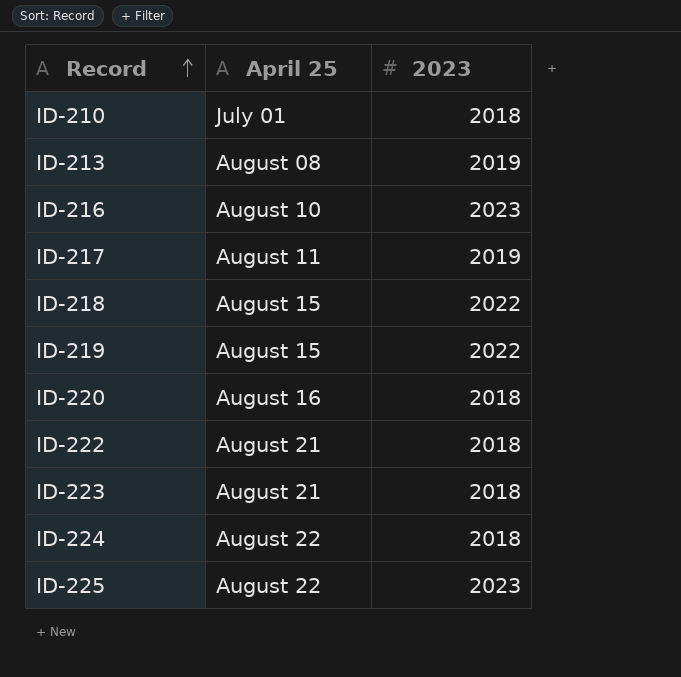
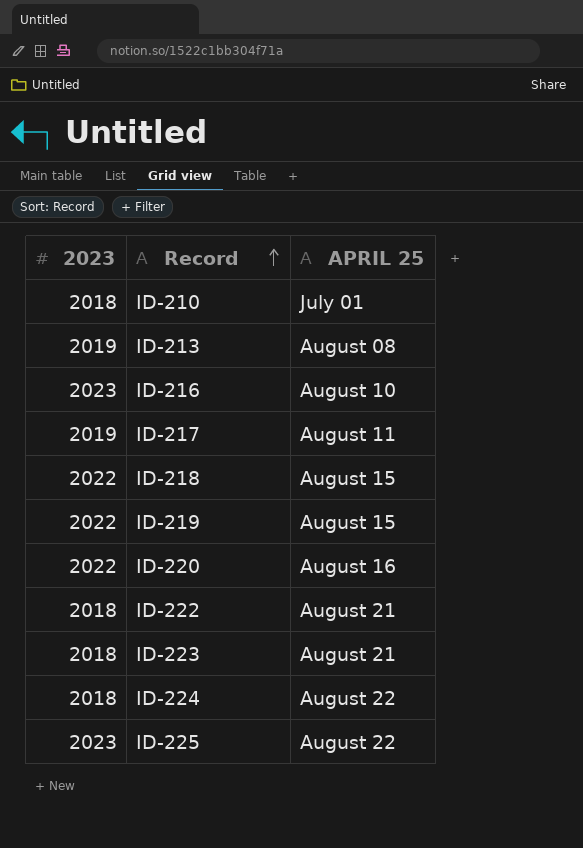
column 2023 | position: 3 -> 1
column name: April 25 -> APRIL 25
ID-220 | 2023: 2018 -> 2022

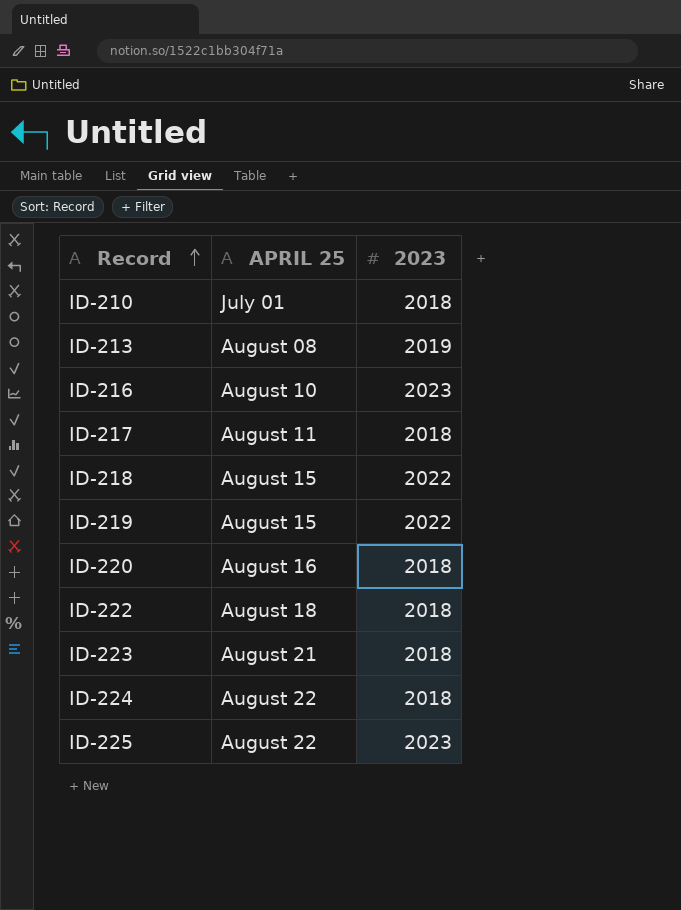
column 2023 | position: 1 -> 3
ID-217 | 2023: 2019 -> 2018
ID-220 | 2023: 2022 -> 2018
ID-222 | APRIL 25: August 21 -> August 18

